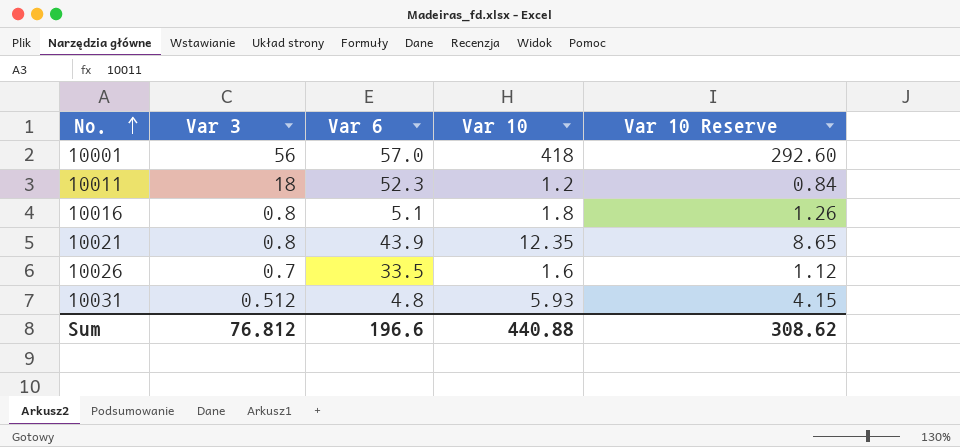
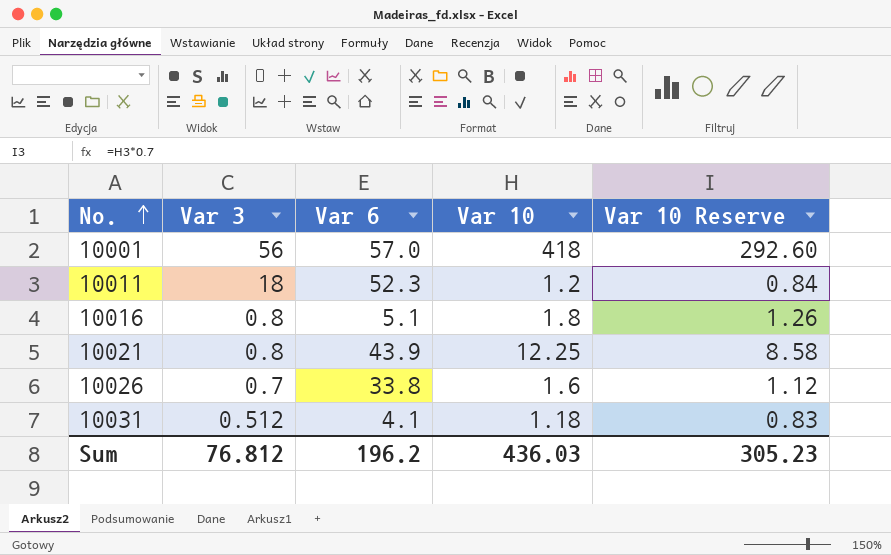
10021 | Var 10: 12.35 -> 12.25
10021 | Var 10 Reserve: 8.65 -> 8.58
10026 | Var 6: 33.5 -> 33.8
10031 | Var 6: 4.8 -> 4.1
10031 | Var 10: 5.93 -> 1.18
10031 | Var 10 Reserve: 4.15 -> 0.83
Sum | Var 6: 196.6 -> 196.2
Sum | Var 10: 440.88 -> 436.03
Sum | Var 10 Reserve: 308.62 -> 305.23

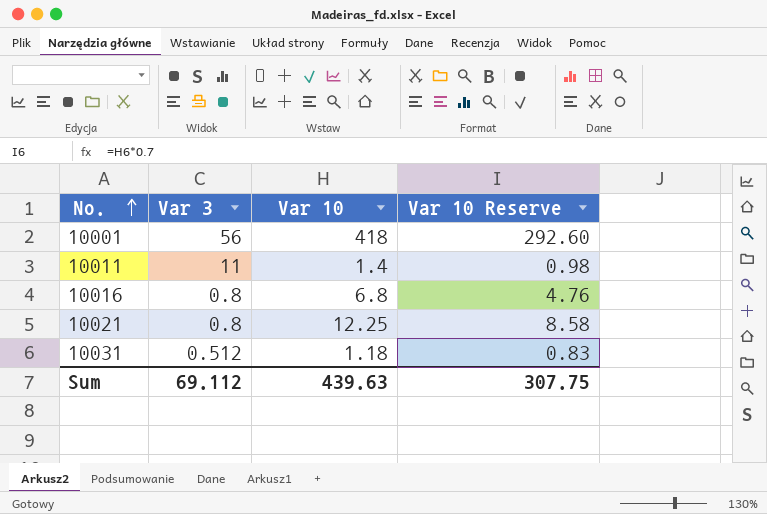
column Var 6 | position: 3 -> none
row 10026: 0.7 | 33.8 | 1.6 | 1.12 -> none
10011 | Var 3: 18 -> 11
10011 | Var 10: 1.2 -> 1.4
10011 | Var 10 Reserve: 0.84 -> 0.98
10016 | Var 10: 1.8 -> 6.8
10016 | Var 10 Reserve: 1.26 -> 4.76
Sum | Var 3: 76.812 -> 69.112
Sum | Var 10: 436.03 -> 439.63
Sum | Var 10 Reserve: 305.23 -> 307.75

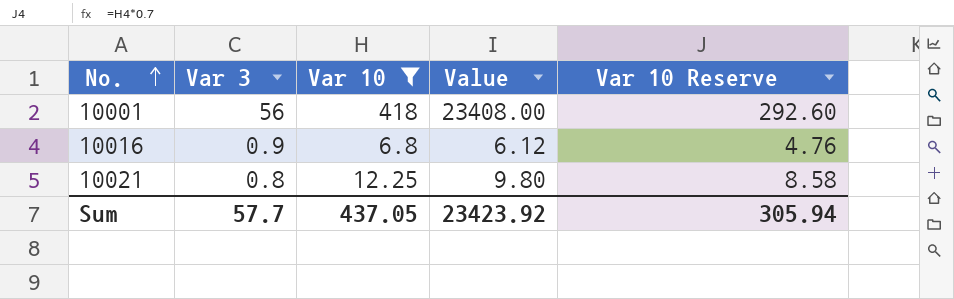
filter: none -> Var 10 >= 6.8
column Value | formula: none -> [Var 3] * [Var 10]
10016 | Var 3: 0.8 -> 0.9
Sum | Var 3: 69.112 -> 57.7
Sum | Var 10: 439.63 -> 437.05
Sum | Var 10 Reserve: 307.75 -> 305.94

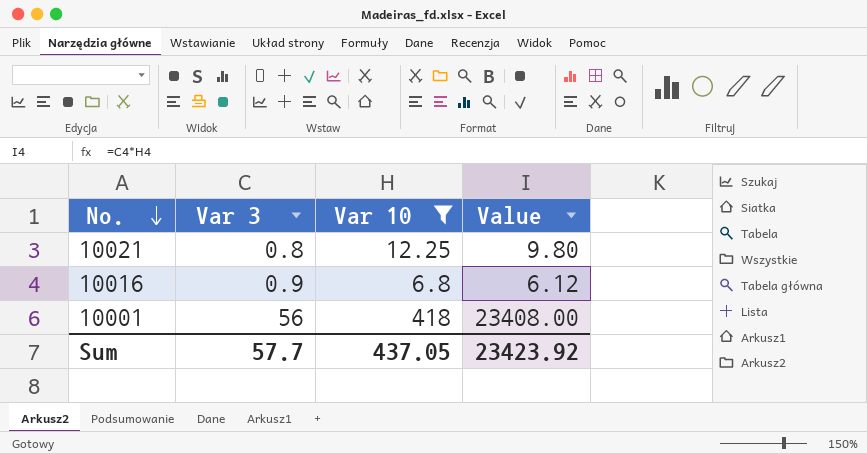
row order: No. ascending -> No. descending
column Var 10 Reserve | formula: [Var 10] * 0.7 -> none

